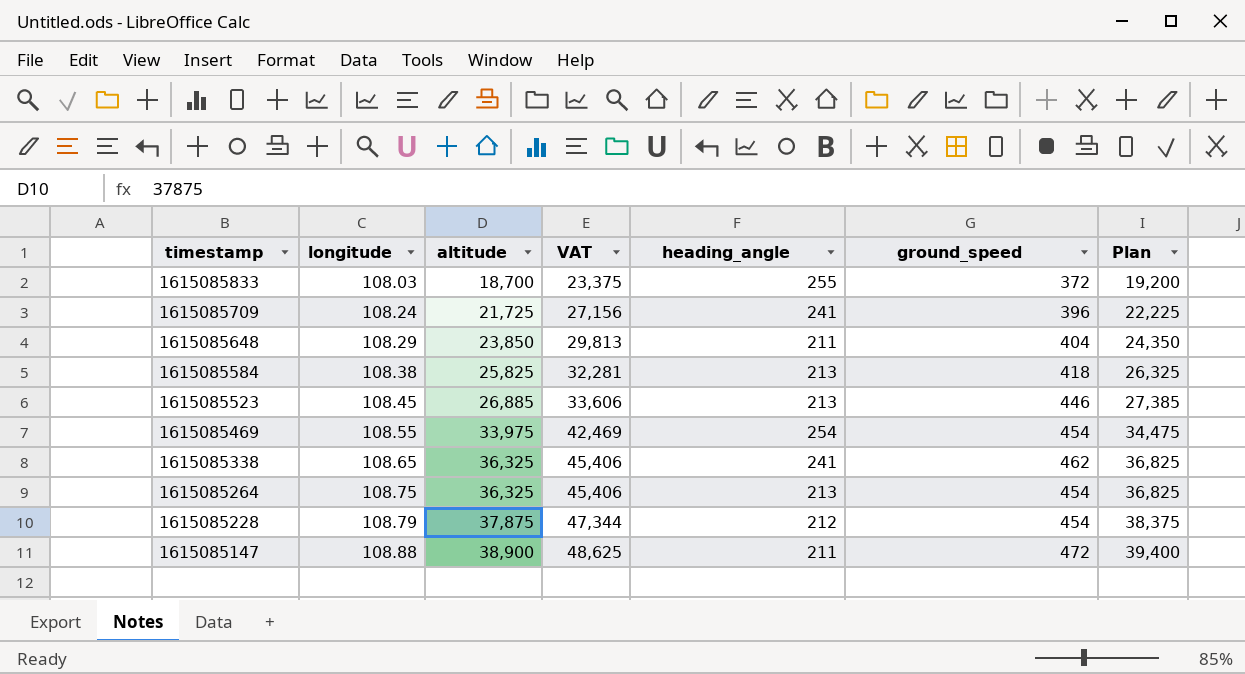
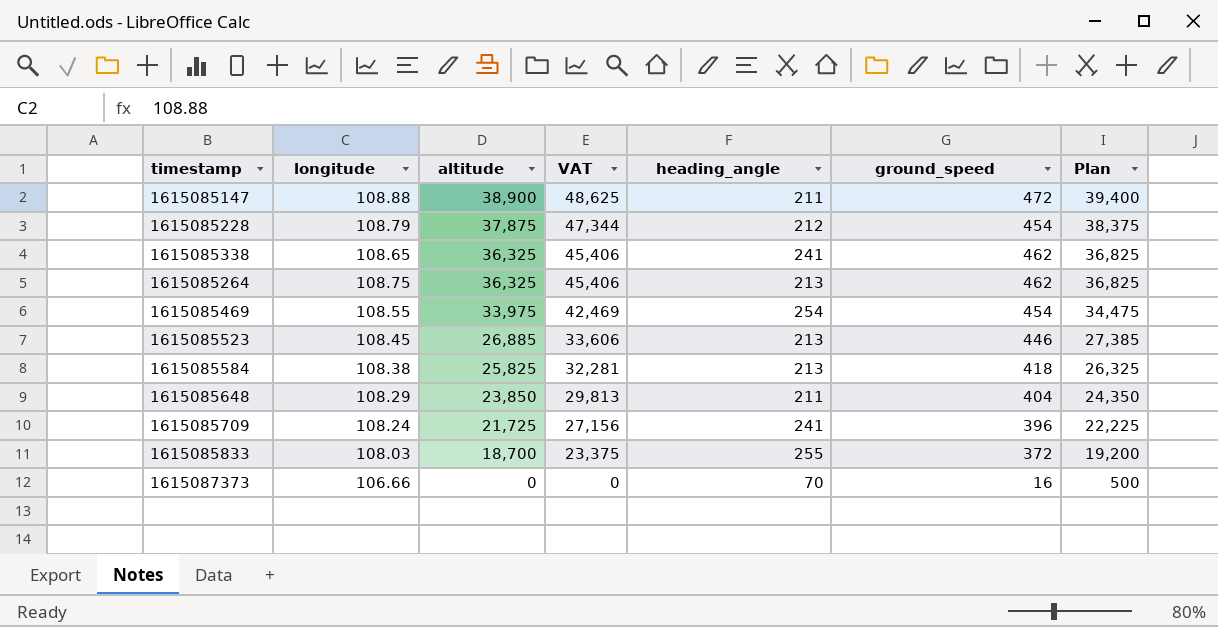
row order: timestamp descending -> altitude descending
1615085264 | ground_speed: 454 -> 462
row 1615087373: none -> 106.66 | 0 | 0 | 70 | 16 | 500

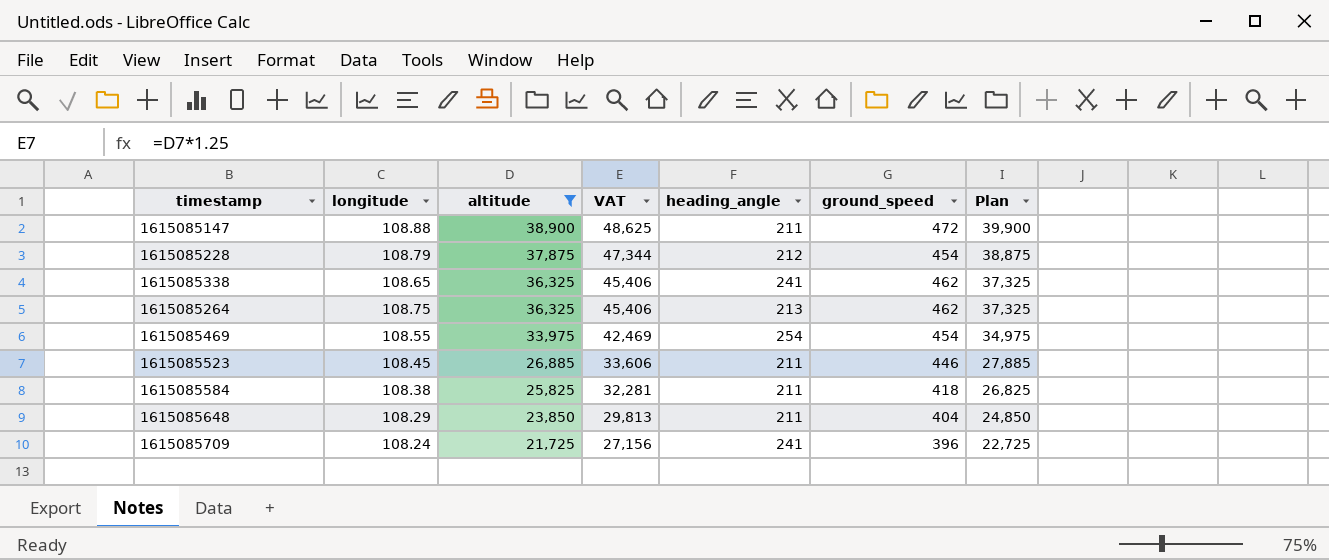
filter: none -> altitude >= 21,725
column Plan | formula: [altitude] + 500 -> [altitude] + 1000
1615085523 | heading_angle: 213 -> 211
1615085584 | heading_angle: 213 -> 211

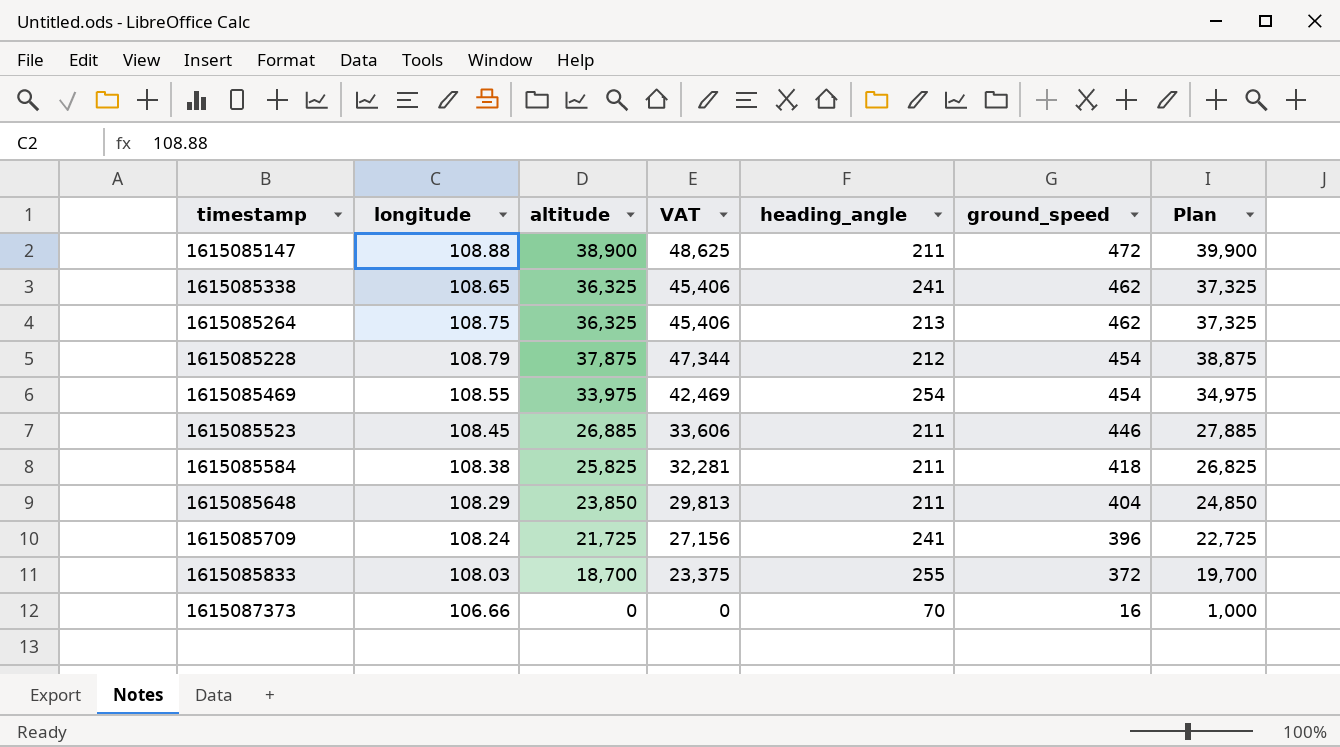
filter: altitude >= 21,725 -> none
row order: altitude descending -> ground_speed descending

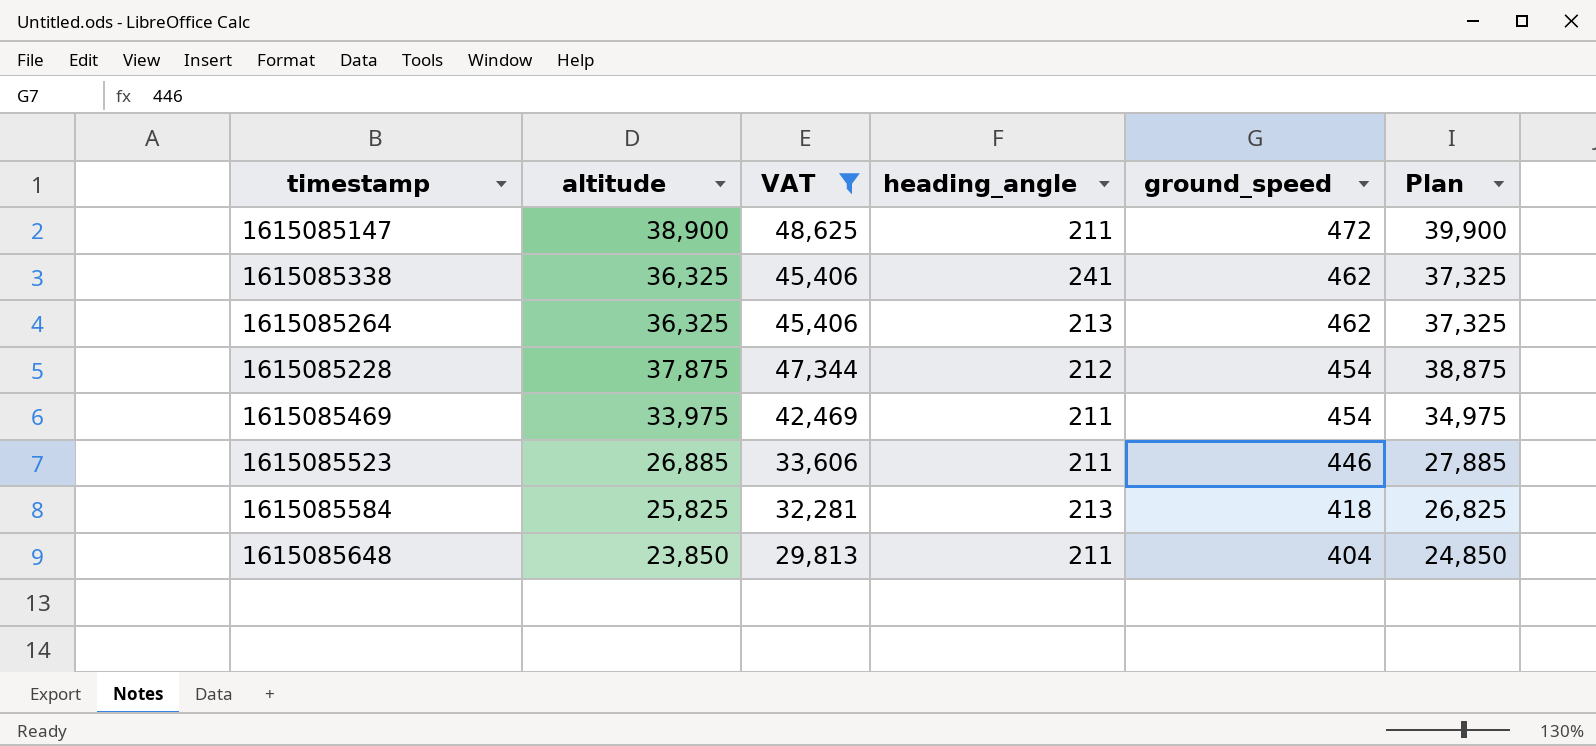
filter: none -> VAT >= 29,813
column longitude | position: 2 -> none
1615085469 | heading_angle: 254 -> 211
1615085584 | heading_angle: 211 -> 213

